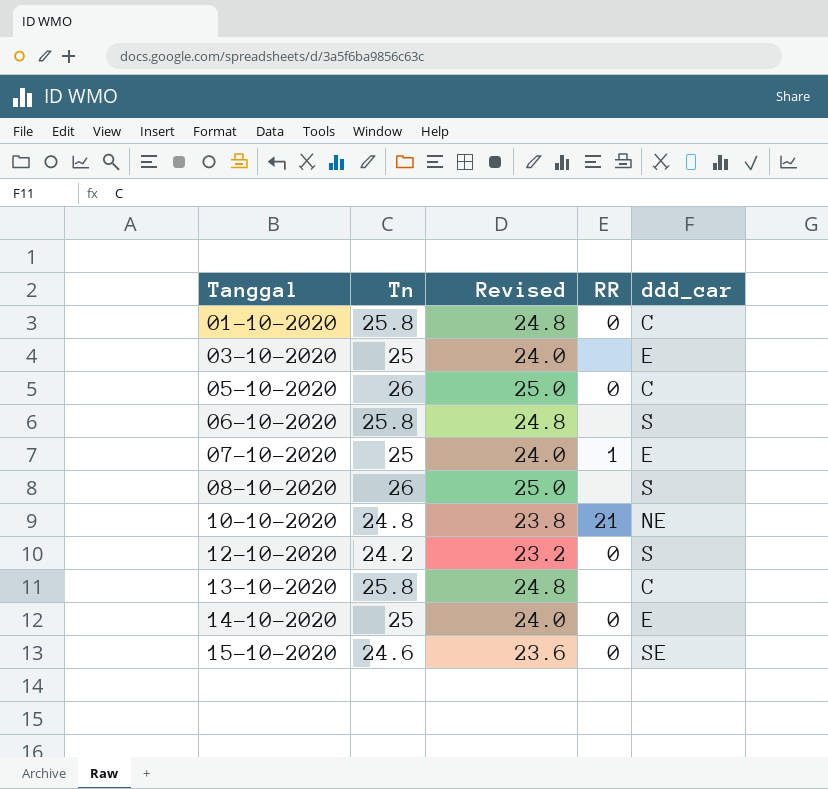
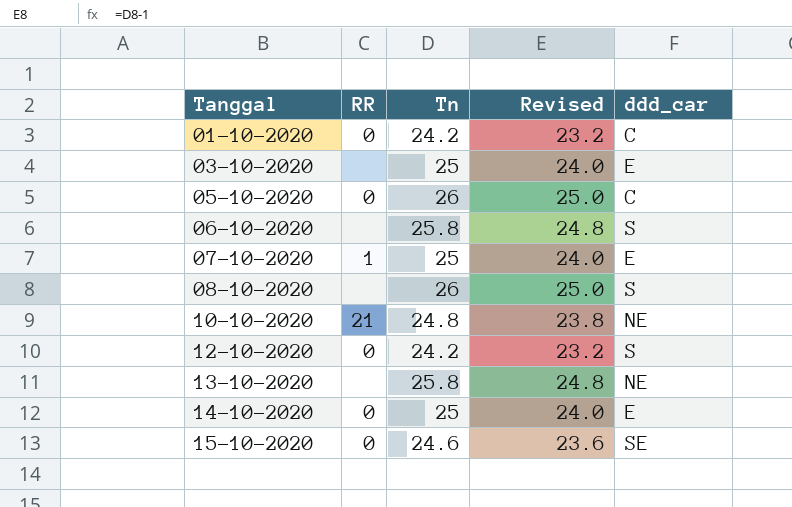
column RR | position: 4 -> 2
01-10-2020 | Tn: 25.8 -> 24.2
01-10-2020 | Revised: 24.8 -> 23.2
13-10-2020 | ddd_car: C -> NE

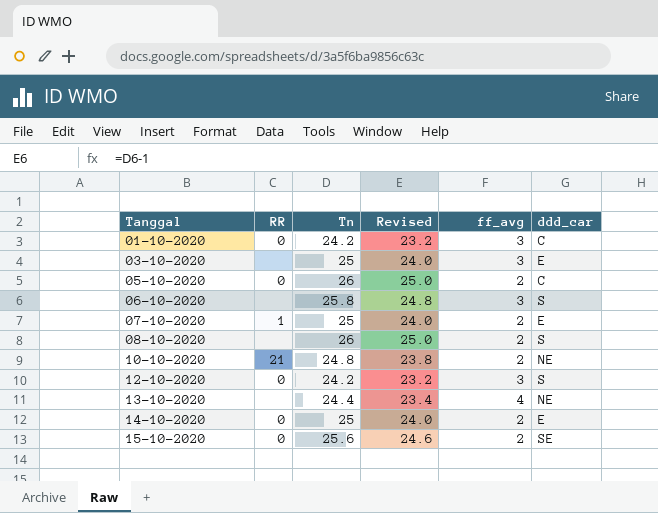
column ff_avg | position: none -> 5
13-10-2020 | Tn: 25.8 -> 24.4
13-10-2020 | Revised: 24.8 -> 23.4
15-10-2020 | Tn: 24.6 -> 25.6
15-10-2020 | Revised: 23.6 -> 24.6

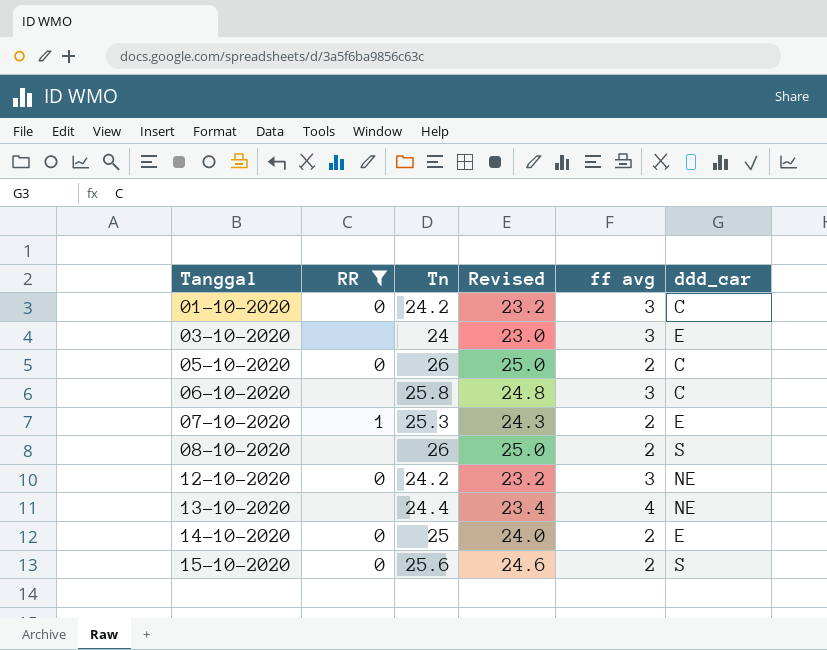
filter: none -> RR != 21
column name: ff_avg -> ff avg
03-10-2020 | Tn: 25 -> 24
03-10-2020 | Revised: 24.0 -> 23.0
06-10-2020 | ddd_car: S -> C
07-10-2020 | Tn: 25 -> 25.3
07-10-2020 | Revised: 24.0 -> 24.3
12-10-2020 | ddd_car: S -> NE
15-10-2020 | ddd_car: SE -> S

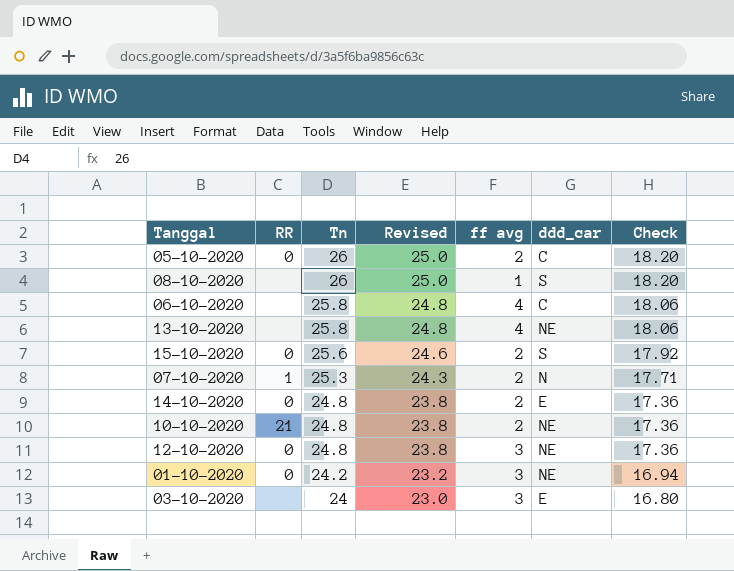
filter: RR != 21 -> none
row order: Tanggal ascending -> Tn descending
column Check | formula: none -> [Tn] * 0.7
08-10-2020 | ff avg: 2 -> 1
06-10-2020 | ff avg: 3 -> 4
13-10-2020 | Tn: 24.4 -> 25.8
13-10-2020 | Revised: 23.4 -> 24.8
07-10-2020 | ddd_car: E -> N
14-10-2020 | Tn: 25 -> 24.8
14-10-2020 | Revised: 24.0 -> 23.8
12-10-2020 | Tn: 24.2 -> 24.8
12-10-2020 | Revised: 23.2 -> 23.8
01-10-2020 | ddd_car: C -> NE

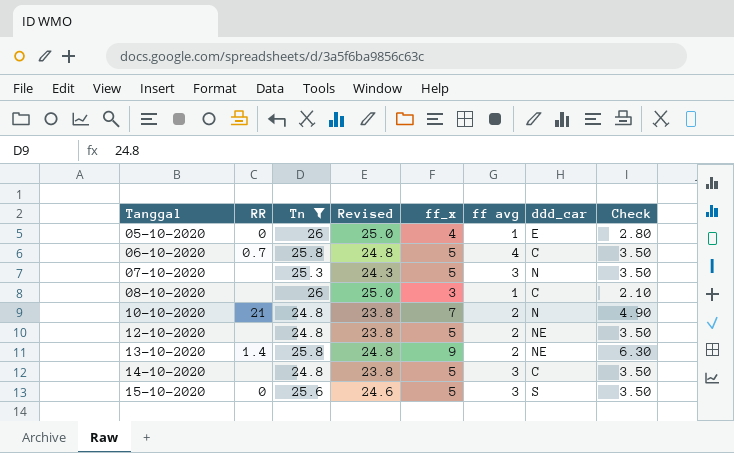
filter: none -> Tn >= 24.8
row order: Tn descending -> Tanggal ascending
column ff_x | position: none -> 5
column Check | formula: [Tn] * 0.7 -> [ff_x] * 0.7
05-10-2020 | ff avg: 2 -> 1
05-10-2020 | ddd_car: C -> E
06-10-2020 | RR: none -> 0.7
07-10-2020 | RR: 1 -> none
07-10-2020 | ff avg: 2 -> 3
08-10-2020 | ddd_car: S -> C
10-10-2020 | ddd_car: NE -> N
12-10-2020 | RR: 0 -> none
12-10-2020 | ff avg: 3 -> 2
13-10-2020 | RR: none -> 1.4
13-10-2020 | ff avg: 4 -> 2
14-10-2020 | RR: 0 -> none
14-10-2020 | ff avg: 2 -> 3
14-10-2020 | ddd_car: E -> C
15-10-2020 | ff avg: 2 -> 3

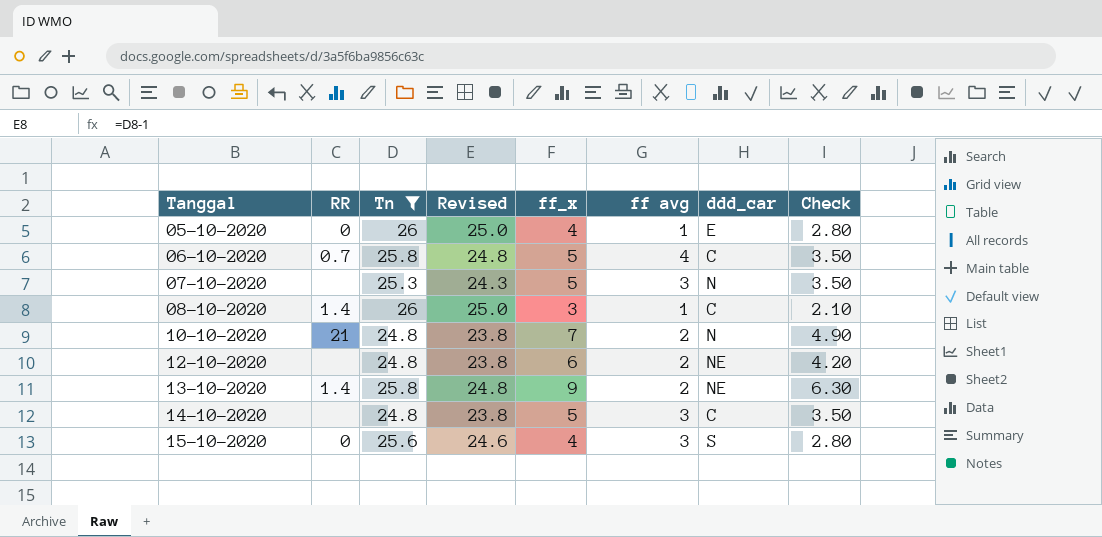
08-10-2020 | RR: none -> 1.4
12-10-2020 | ff_x: 5 -> 6
12-10-2020 | Check: 3.50 -> 4.20
15-10-2020 | ff_x: 5 -> 4
15-10-2020 | Check: 3.50 -> 2.80

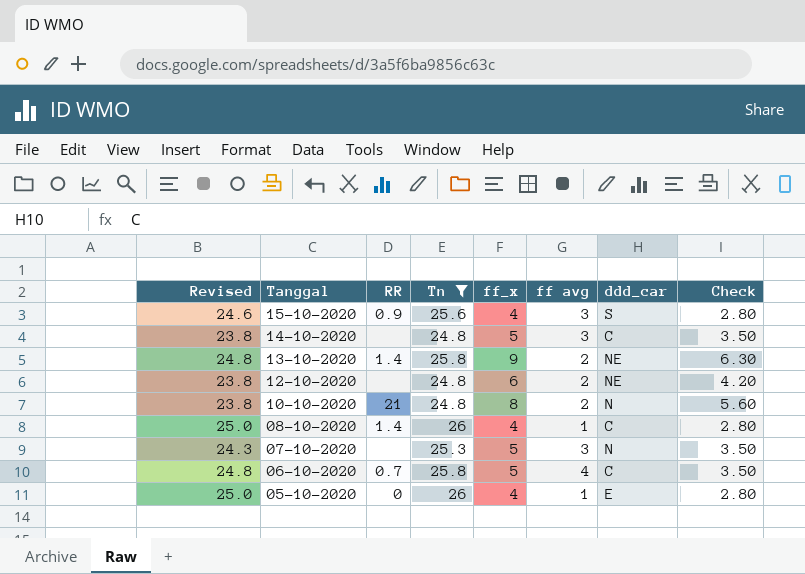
row order: Tanggal ascending -> Tanggal descending
column Revised | position: 4 -> 1
15-10-2020 | RR: 0 -> 0.9
10-10-2020 | ff_x: 7 -> 8
10-10-2020 | Check: 4.90 -> 5.60
08-10-2020 | ff_x: 3 -> 4
08-10-2020 | Check: 2.10 -> 2.80

